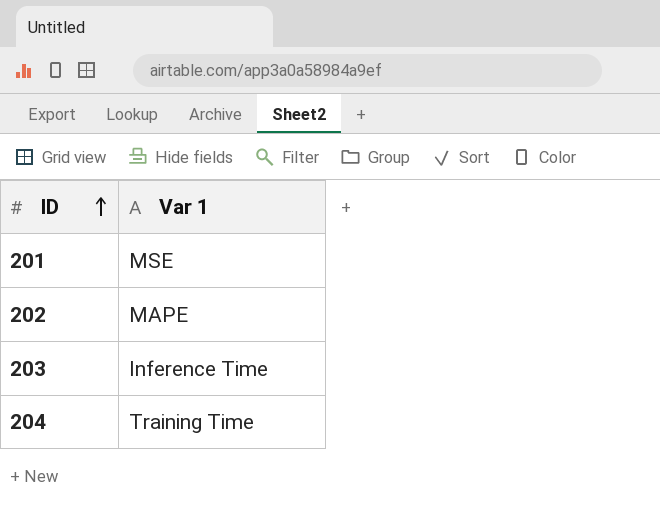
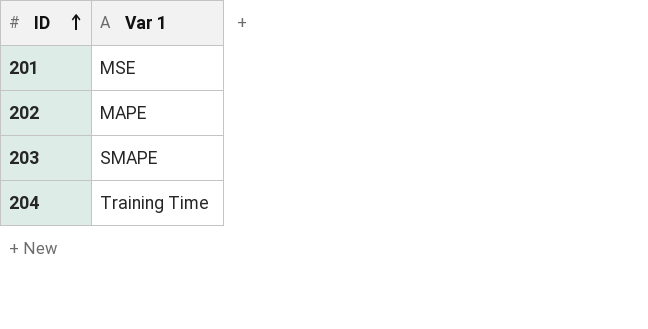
203 | Var 1: Inference Time -> SMAPE

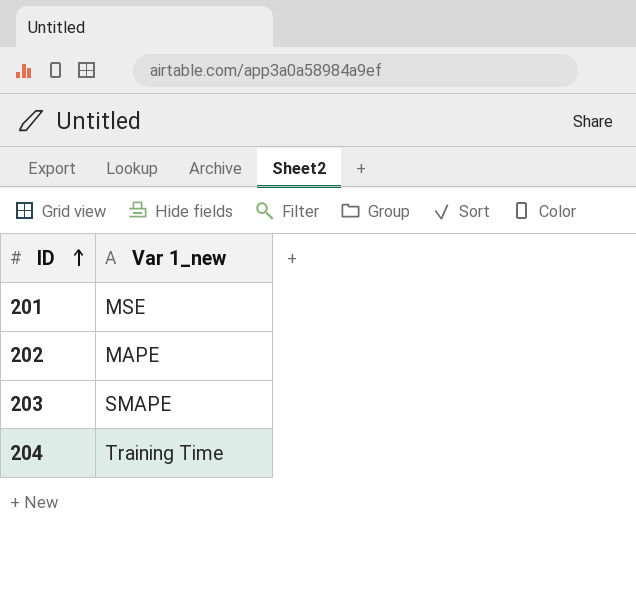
column name: Var 1 -> Var 1_new

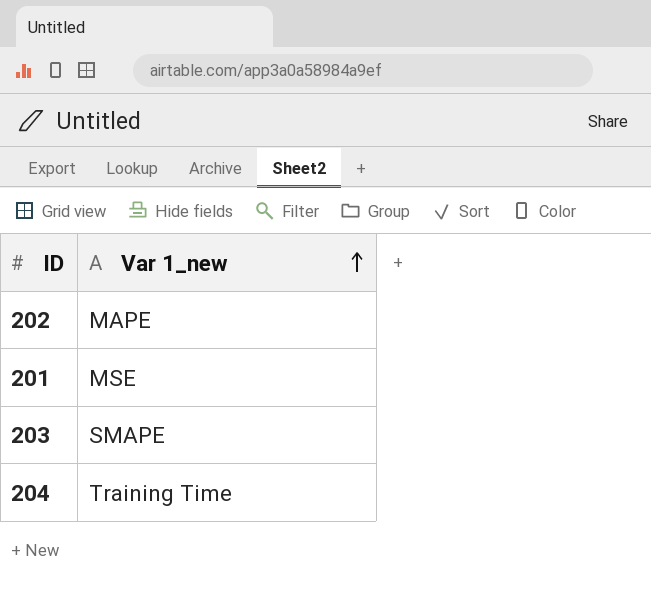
row order: ID ascending -> Var 1_new ascending

